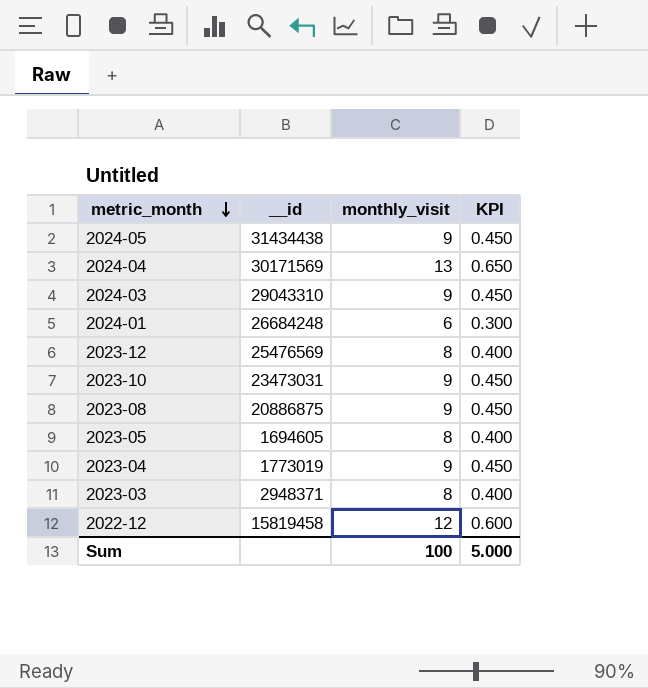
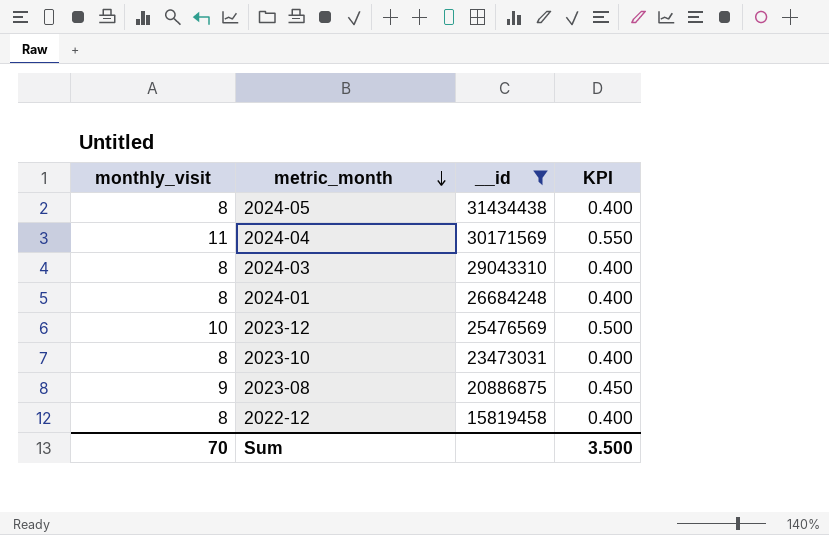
filter: none -> __id >= 15819458
column monthly_visit | position: 3 -> 1
2024-05 | monthly_visit: 9 -> 8
2024-05 | KPI: 0.450 -> 0.400
2024-04 | monthly_visit: 13 -> 11
2024-04 | KPI: 0.650 -> 0.550
2024-03 | monthly_visit: 9 -> 8
2024-03 | KPI: 0.450 -> 0.400
2024-01 | monthly_visit: 6 -> 8
2024-01 | KPI: 0.300 -> 0.400
2023-12 | monthly_visit: 8 -> 10
2023-12 | KPI: 0.400 -> 0.500
2023-10 | monthly_visit: 9 -> 8
2023-10 | KPI: 0.450 -> 0.400
2022-12 | monthly_visit: 12 -> 8
2022-12 | KPI: 0.600 -> 0.400
Sum | monthly_visit: 100 -> 70
Sum | KPI: 5.000 -> 3.500

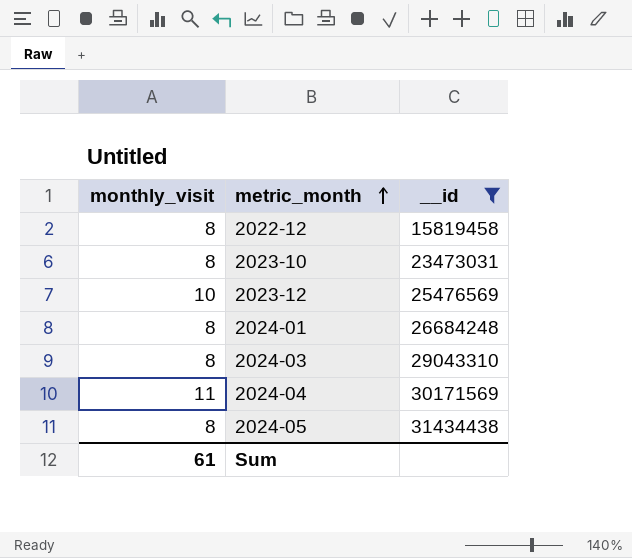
row order: metric_month descending -> metric_month ascending
column KPI | formula: [monthly_visit] * 0.05 -> none
row 2023-08: 9 | 20886875 | 0.450 -> none
Sum | monthly_visit: 70 -> 61

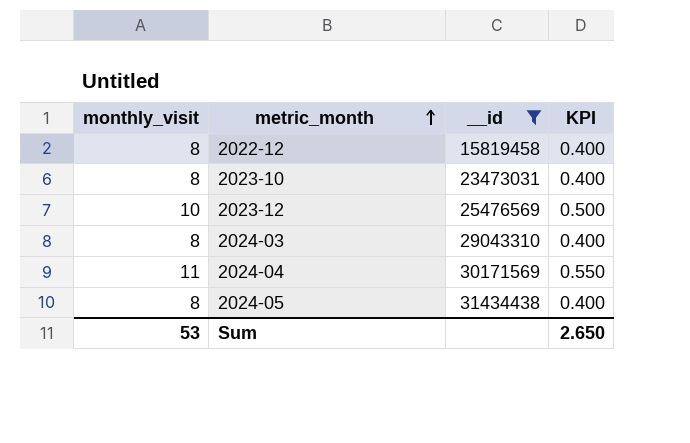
column KPI | formula: none -> [monthly_visit] * 0.05
row 2024-01: 8 | 26684248 -> none
Sum | monthly_visit: 61 -> 53

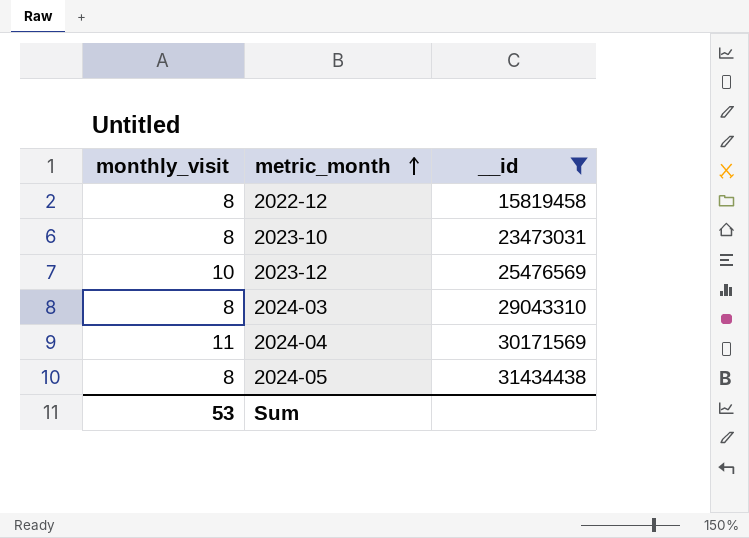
column KPI | formula: [monthly_visit] * 0.05 -> none

